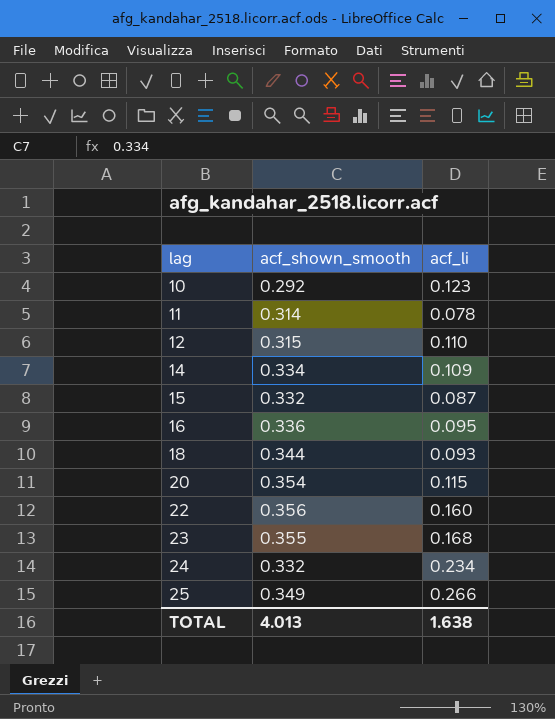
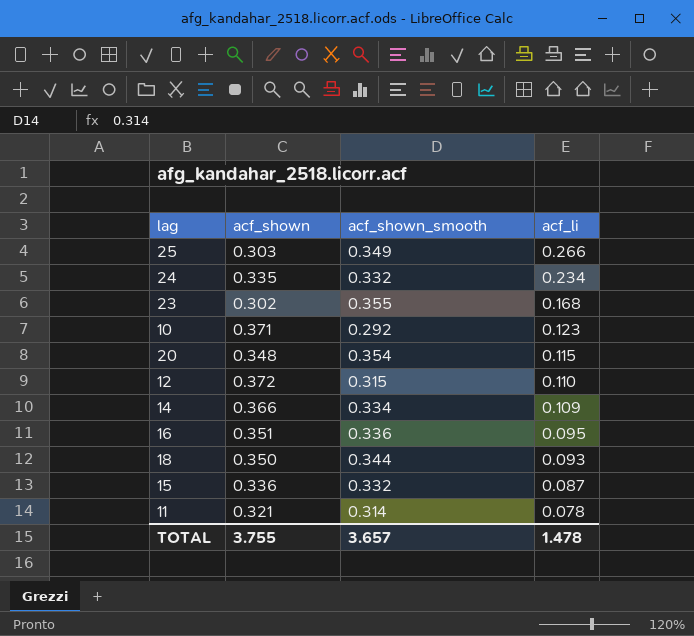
row order: lag ascending -> acf_li descending
column acf_shown | position: none -> 2
row 22: 0.356 | 0.160 -> none
TOTAL | acf_shown_smooth: 4.013 -> 3.657
TOTAL | acf_li: 1.638 -> 1.478

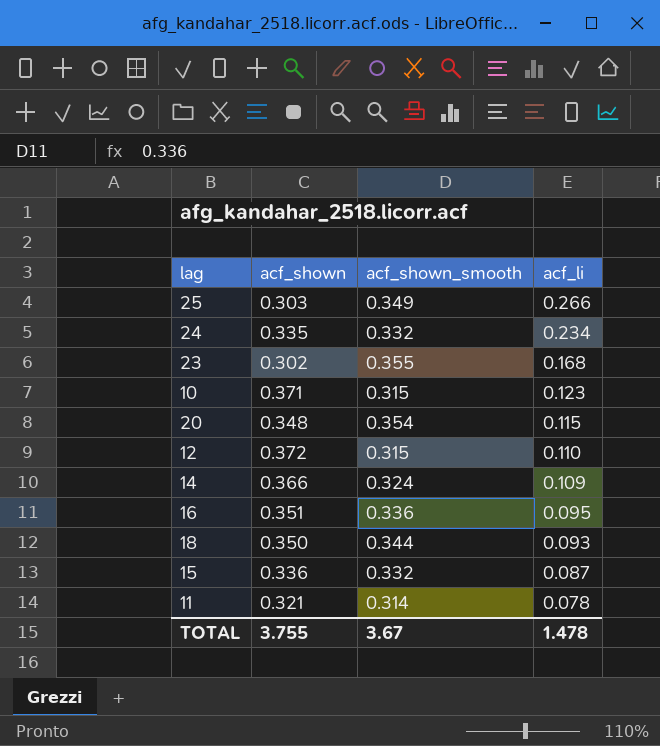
10 | acf_shown_smooth: 0.292 -> 0.315
14 | acf_shown_smooth: 0.334 -> 0.324
TOTAL | acf_shown_smooth: 3.657 -> 3.67

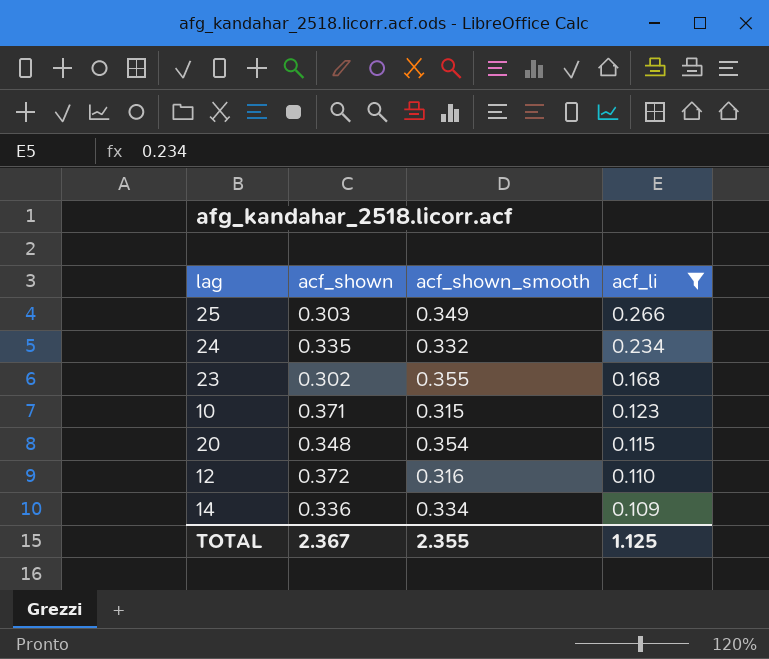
filter: none -> acf_li >= 0.109
12 | acf_shown_smooth: 0.315 -> 0.316
14 | acf_shown: 0.366 -> 0.336
14 | acf_shown_smooth: 0.324 -> 0.334
TOTAL | acf_shown: 3.755 -> 2.367
TOTAL | acf_shown_smooth: 3.67 -> 2.355
TOTAL | acf_li: 1.478 -> 1.125

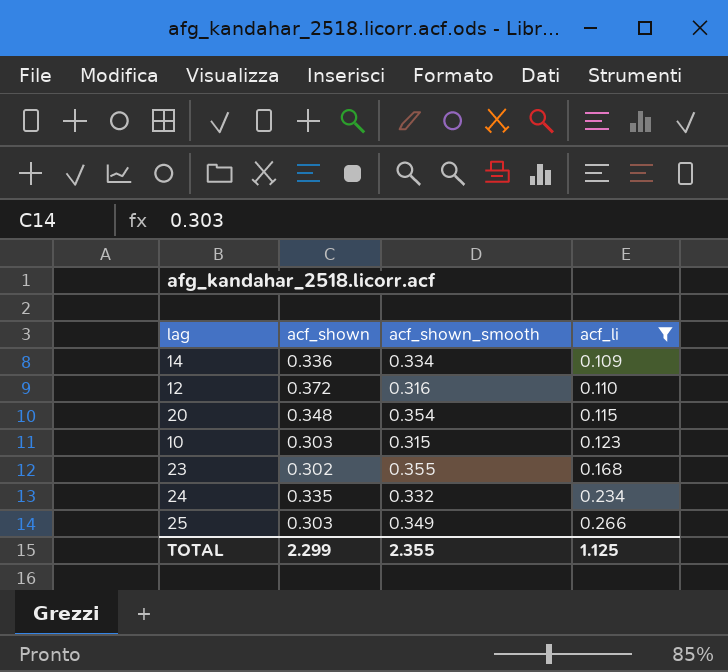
row order: acf_li descending -> acf_li ascending
10 | acf_shown: 0.371 -> 0.303
TOTAL | acf_shown: 2.367 -> 2.299

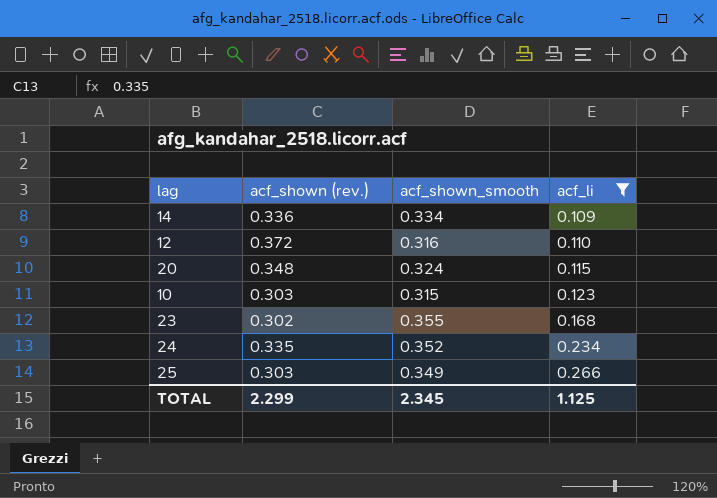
column name: acf_shown -> acf_shown (rev.)
20 | acf_shown_smooth: 0.354 -> 0.324
24 | acf_shown_smooth: 0.332 -> 0.352
TOTAL | acf_shown_smooth: 2.355 -> 2.345

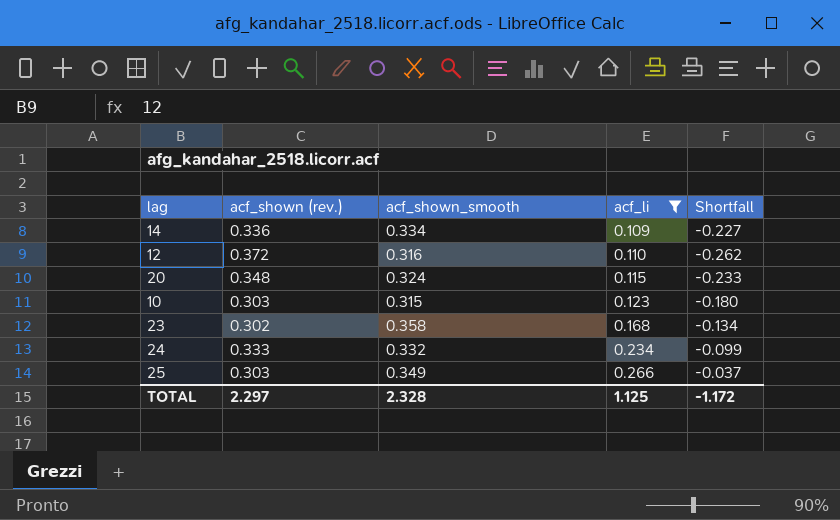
column Shortfall | formula: none -> [acf_li] - [acf_shown (rev.)]
23 | acf_shown_smooth: 0.355 -> 0.358
24 | acf_shown (rev.): 0.335 -> 0.333
24 | acf_shown_smooth: 0.352 -> 0.332
TOTAL | acf_shown (rev.): 2.299 -> 2.297
TOTAL | acf_shown_smooth: 2.345 -> 2.328

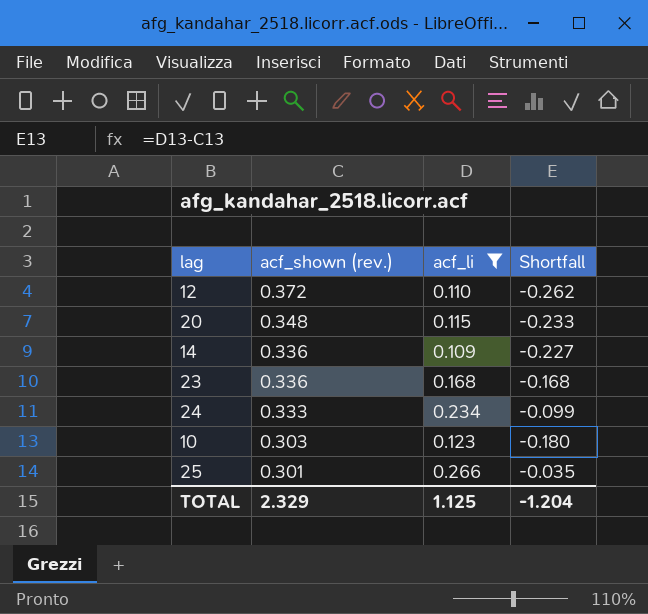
row order: acf_li ascending -> acf_shown (rev.) descending
column acf_shown_smooth | position: 3 -> none
23 | acf_shown (rev.): 0.302 -> 0.336
23 | Shortfall: -0.134 -> -0.168
25 | acf_shown (rev.): 0.303 -> 0.301
25 | Shortfall: -0.037 -> -0.035
TOTAL | acf_shown (rev.): 2.297 -> 2.329
TOTAL | Shortfall: -1.172 -> -1.204

